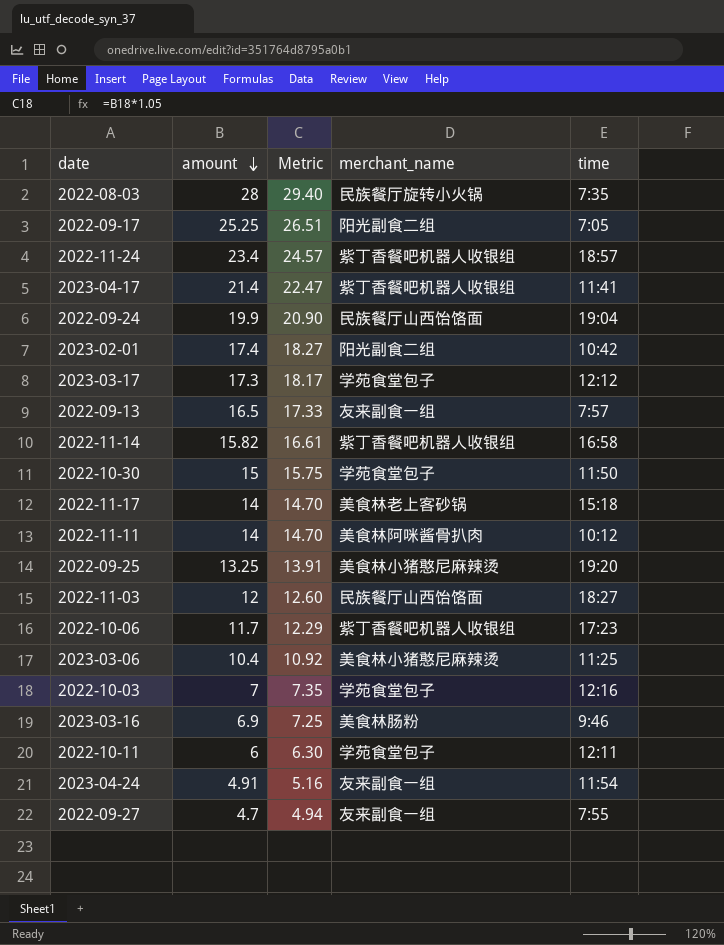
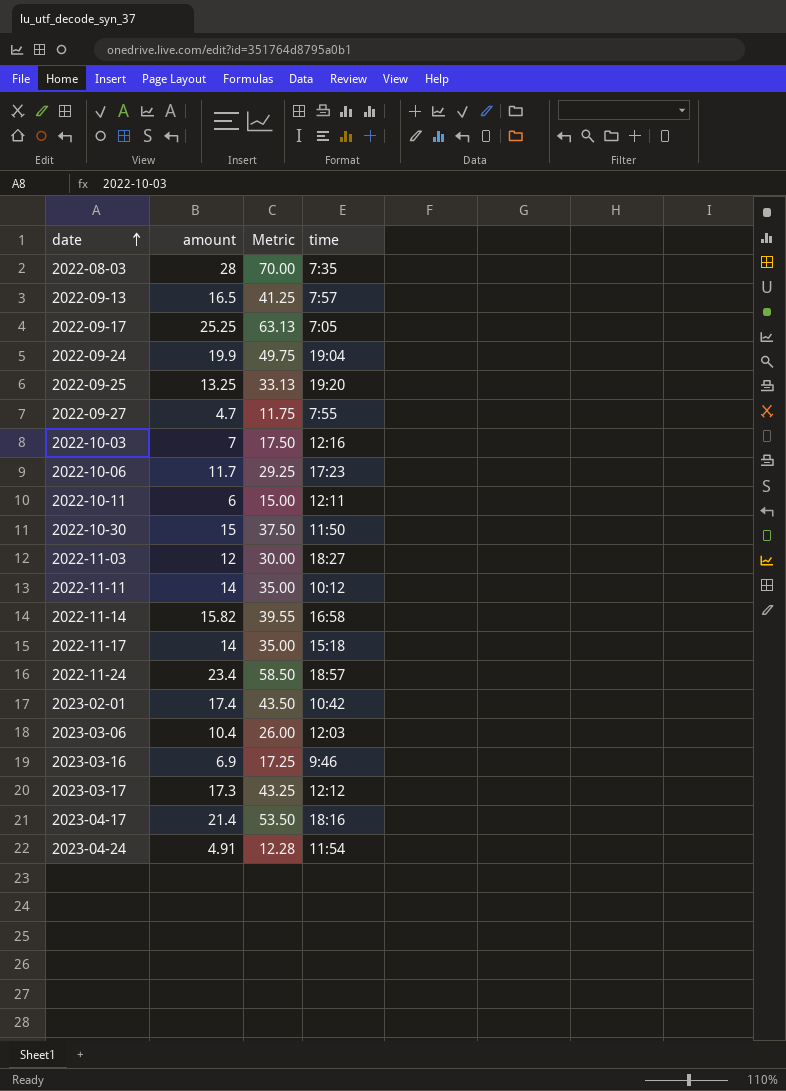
row order: amount descending -> date ascending
column merchant_name | position: 4 -> none
column Metric | formula: [amount] * 1.05 -> [amount] * 2.5
2023-03-06 | time: 11:25 -> 12:03
2023-04-17 | time: 11:41 -> 18:16

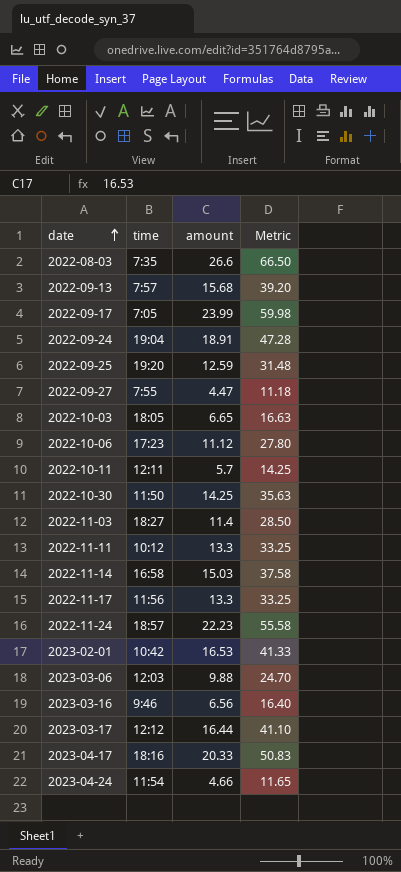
column time | position: 4 -> 2
2022-08-03 | amount: 28 -> 26.6
2022-08-03 | Metric: 70.00 -> 66.50
2022-09-13 | amount: 16.5 -> 15.68
2022-09-13 | Metric: 41.25 -> 39.20
2022-09-17 | amount: 25.25 -> 23.99
2022-09-17 | Metric: 63.13 -> 59.98
2022-09-24 | amount: 19.9 -> 18.91
2022-09-24 | Metric: 49.75 -> 47.28
2022-09-25 | amount: 13.25 -> 12.59
2022-09-25 | Metric: 33.13 -> 31.48
2022-09-27 | amount: 4.7 -> 4.47
2022-09-27 | Metric: 11.75 -> 11.18
2022-10-03 | time: 12:16 -> 18:05
2022-10-03 | amount: 7 -> 6.65
2022-10-03 | Metric: 17.50 -> 16.63
2022-10-06 | amount: 11.7 -> 11.12
2022-10-06 | Metric: 29.25 -> 27.80
2022-10-11 | amount: 6 -> 5.7
2022-10-11 | Metric: 15.00 -> 14.25
2022-10-30 | amount: 15 -> 14.25
2022-10-30 | Metric: 37.50 -> 35.63
2022-11-03 | amount: 12 -> 11.4
2022-11-03 | Metric: 30.00 -> 28.50
2022-11-11 | amount: 14 -> 13.3
2022-11-11 | Metric: 35.00 -> 33.25
2022-11-14 | amount: 15.82 -> 15.03
2022-11-14 | Metric: 39.55 -> 37.58
2022-11-17 | time: 15:18 -> 11:56
2022-11-17 | amount: 14 -> 13.3
2022-11-17 | Metric: 35.00 -> 33.25
2022-11-24 | amount: 23.4 -> 22.23
2022-11-24 | Metric: 58.50 -> 55.58
2023-02-01 | amount: 17.4 -> 16.53
2023-02-01 | Metric: 43.50 -> 41.33
2023-03-06 | amount: 10.4 -> 9.88
2023-03-06 | Metric: 26.00 -> 24.70
2023-03-16 | amount: 6.9 -> 6.56
2023-03-16 | Metric: 17.25 -> 16.40
2023-03-17 | amount: 17.3 -> 16.44
2023-03-17 | Metric: 43.25 -> 41.10
2023-04-17 | amount: 21.4 -> 20.33
2023-04-17 | Metric: 53.50 -> 50.83
2023-04-24 | amount: 4.91 -> 4.66
2023-04-24 | Metric: 12.28 -> 11.65

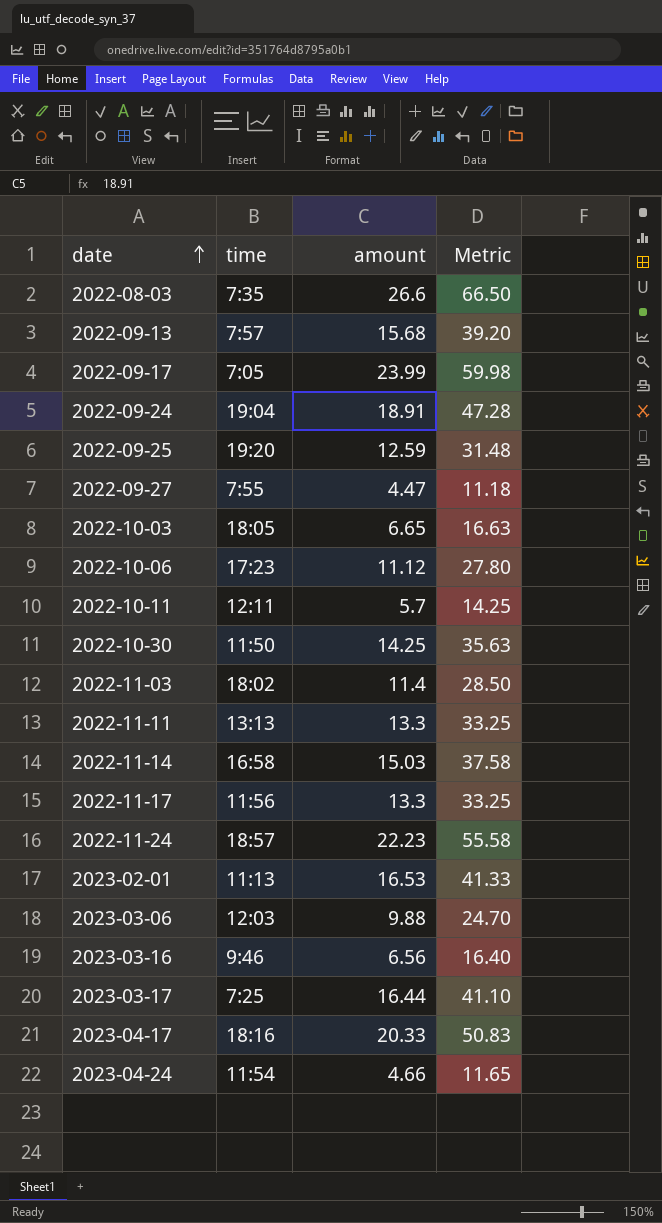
2022-11-03 | time: 18:27 -> 18:02
2022-11-11 | time: 10:12 -> 13:13
2023-02-01 | time: 10:42 -> 11:13
2023-03-17 | time: 12:12 -> 7:25

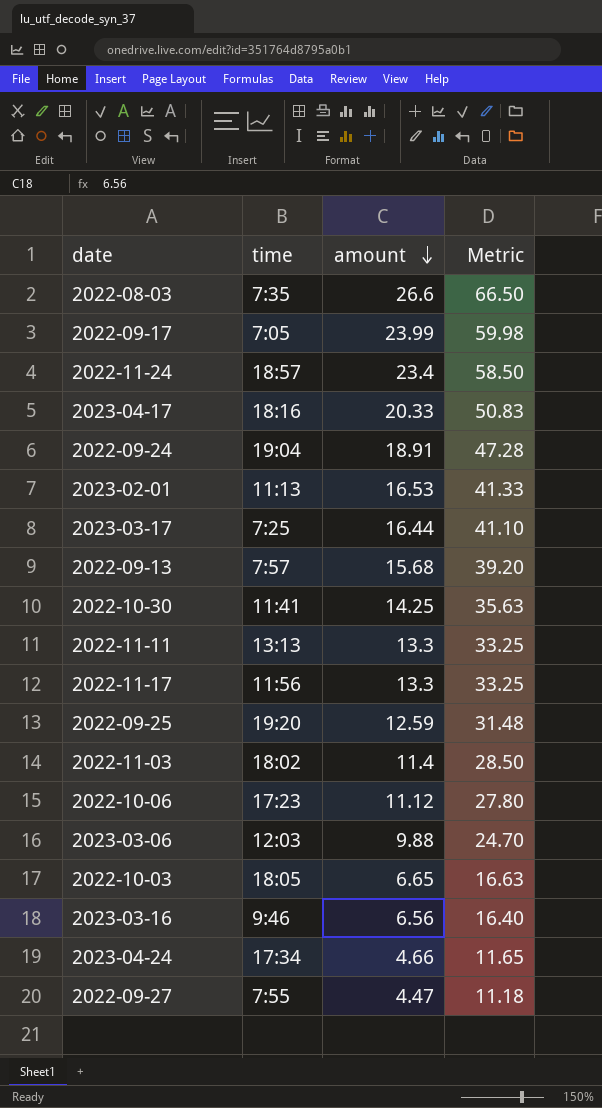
row order: date ascending -> amount descending
row 2022-10-11: 12:11 | 5.7 | 14.25 -> none
row 2022-11-14: 16:58 | 15.03 | 37.58 -> none
2022-11-24 | amount: 22.23 -> 23.4
2022-11-24 | Metric: 55.58 -> 58.50
2022-10-30 | time: 11:50 -> 11:41
2023-04-24 | time: 11:54 -> 17:34

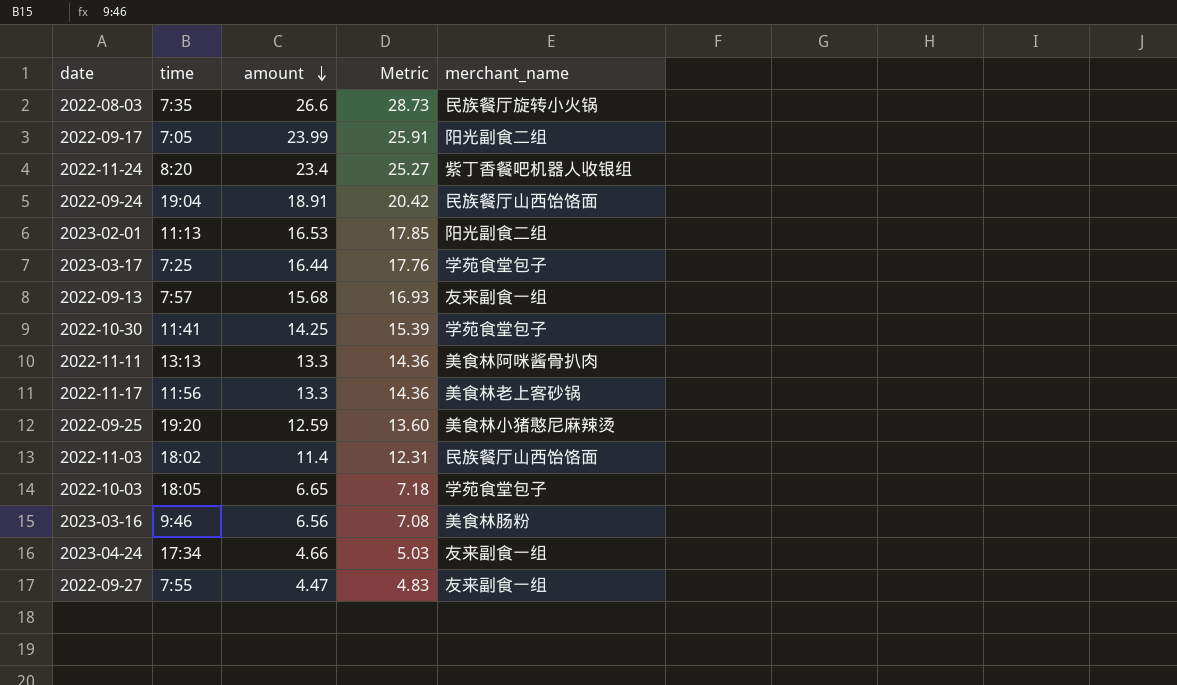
column Metric | formula: [amount] * 2.5 -> [amount] * 1.08
column merchant_name | position: none -> 5
row 2023-04-17: 18:16 | 20.33 | 50.83 -> none
row 2022-10-06: 17:23 | 11.12 | 27.80 -> none
row 2023-03-06: 12:03 | 9.88 | 24.70 -> none
2022-11-24 | time: 18:57 -> 8:20

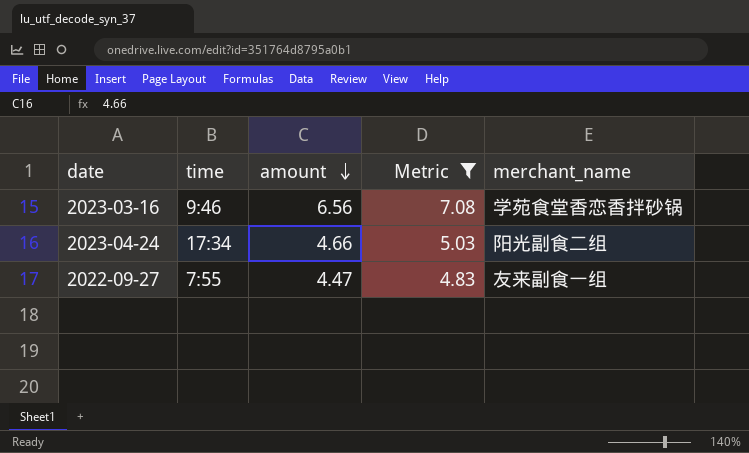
filter: none -> Metric <= 7.08
2023-03-16 | merchant_name: 美食林肠粉 -> 学苑食堂香恋香拌砂锅
2023-04-24 | merchant_name: 友来副食一组 -> 阳光副食二组

